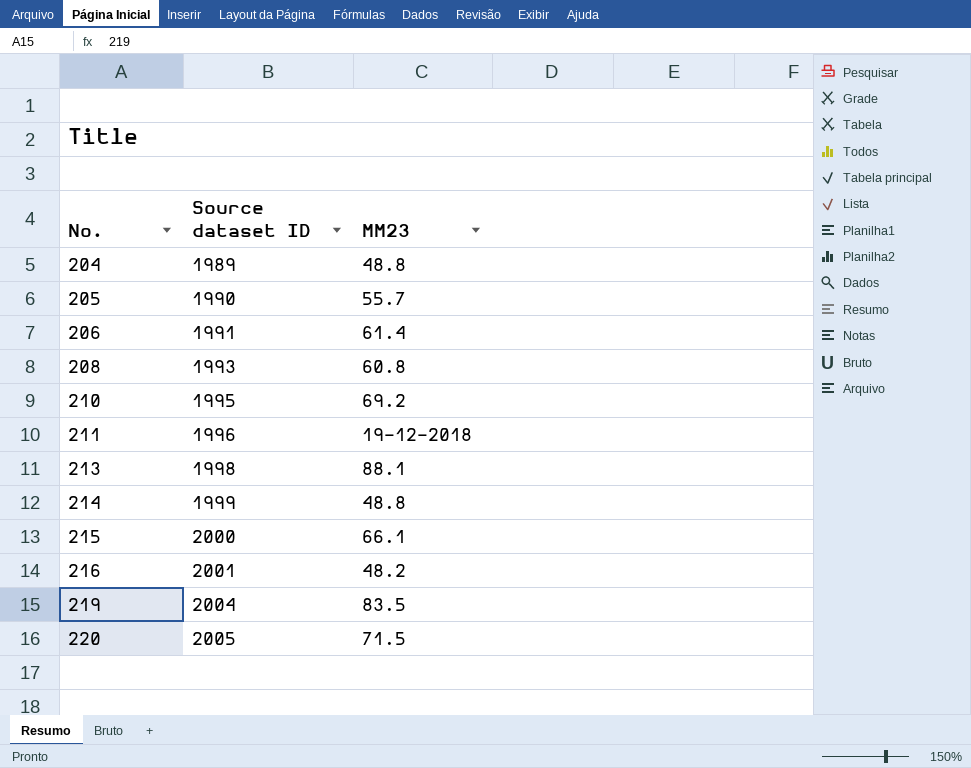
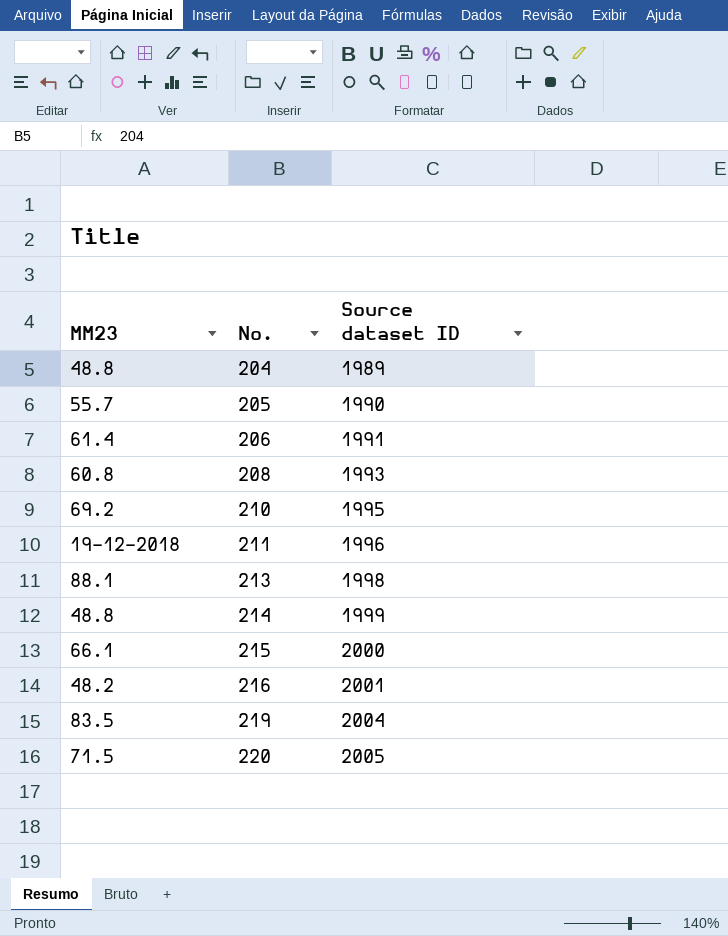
column MM23 | position: 3 -> 1

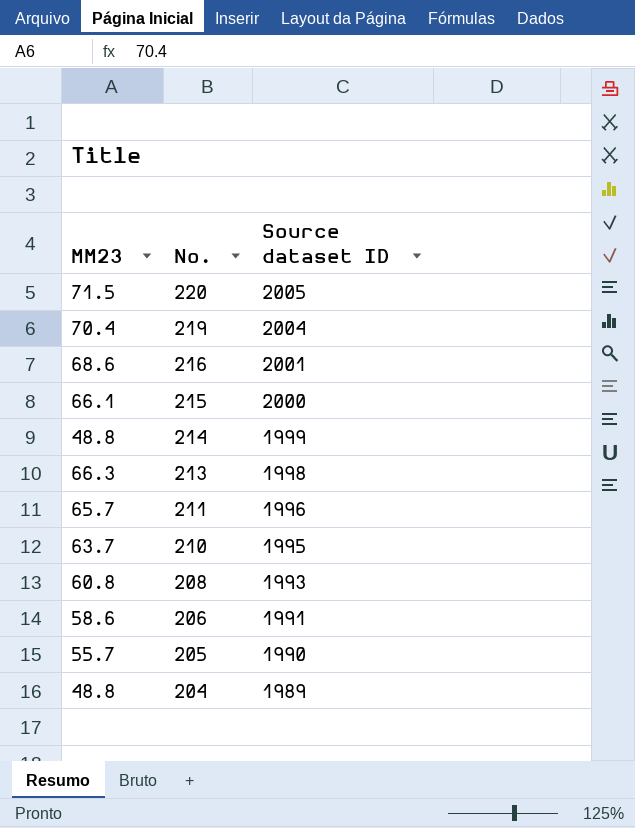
row order: No. ascending -> No. descending
219 | MM23: 83.5 -> 70.4
216 | MM23: 48.2 -> 68.6
213 | MM23: 88.1 -> 66.3
211 | MM23: 19-12-2018 -> 65.7
210 | MM23: 69.2 -> 63.7
206 | MM23: 61.4 -> 58.6

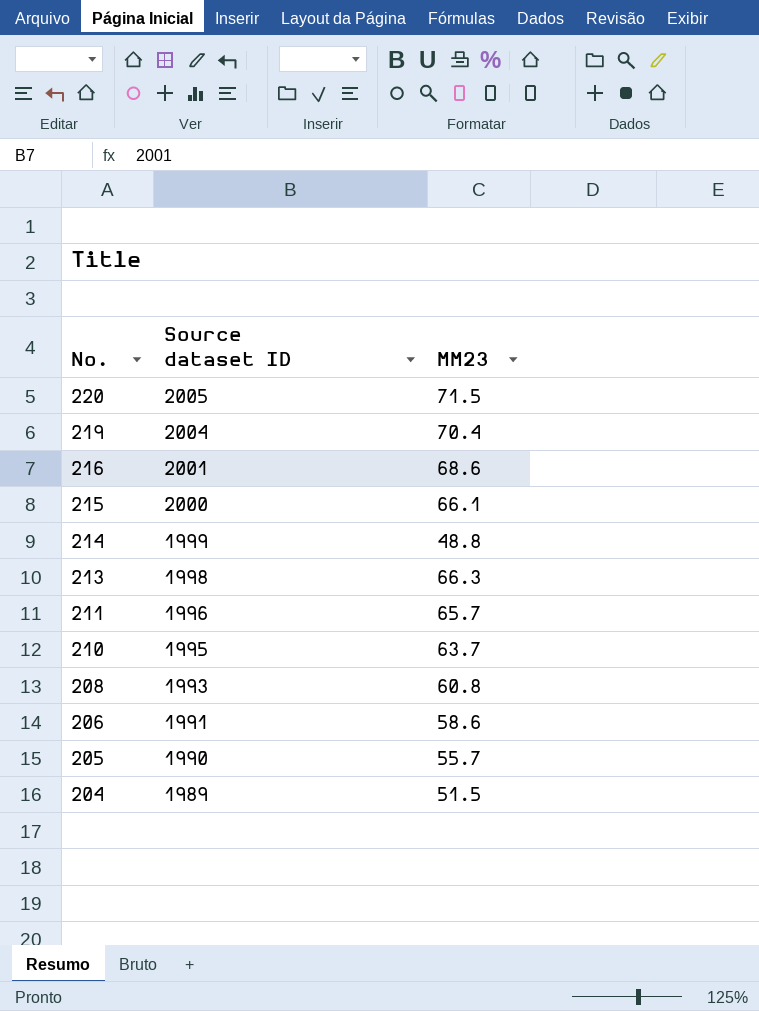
column MM23 | position: 1 -> 3
204 | MM23: 48.8 -> 51.5

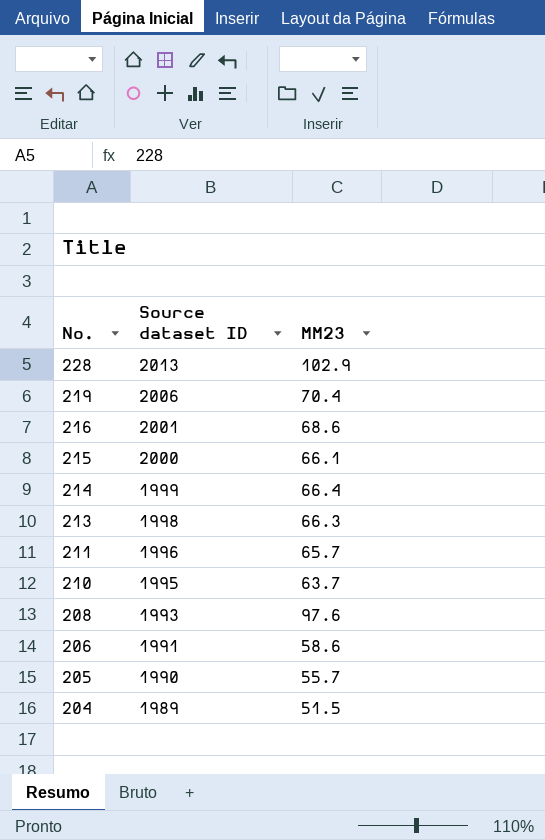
row 220: 2005 | 71.5 -> none
row 228: none -> 2013 | 102.9
219 | Source dataset ID: 2004 -> 2006
214 | MM23: 48.8 -> 66.4
208 | MM23: 60.8 -> 97.6

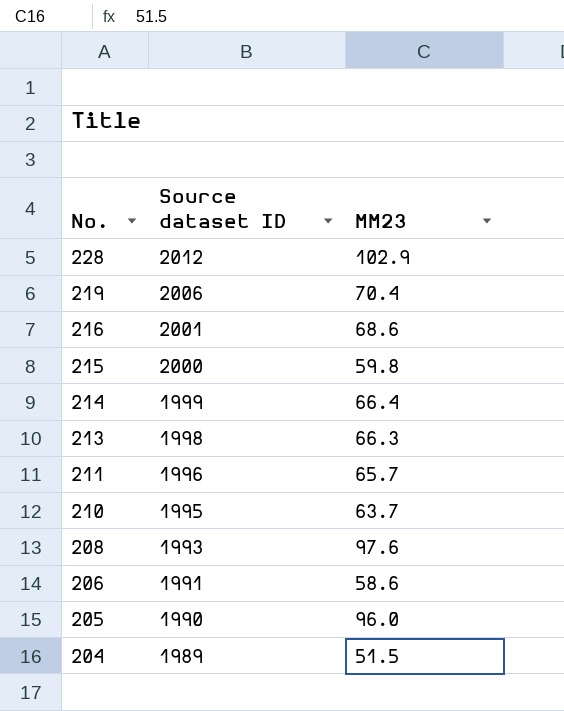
228 | Source dataset ID: 2013 -> 2012
215 | MM23: 66.1 -> 59.8
205 | MM23: 55.7 -> 96.0

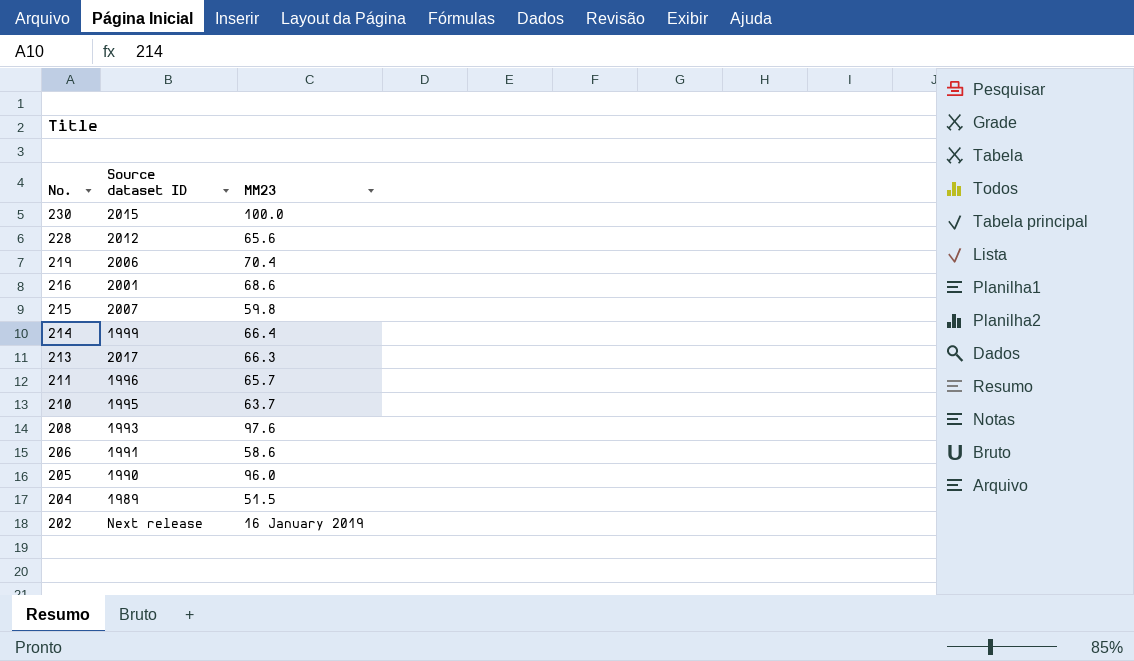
row 230: none -> 2015 | 100.0
228 | MM23: 102.9 -> 65.6
215 | Source dataset ID: 2000 -> 2007
213 | Source dataset ID: 1998 -> 2017
row 202: none -> Next release | 16 January 2019

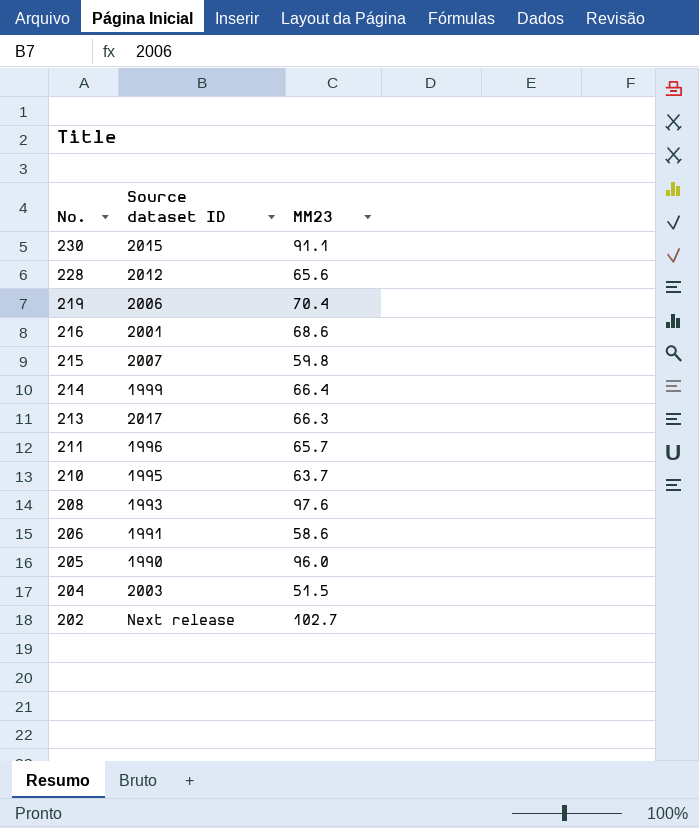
230 | MM23: 100.0 -> 91.1
204 | Source dataset ID: 1989 -> 2003
202 | MM23: 16 January 2019 -> 102.7

